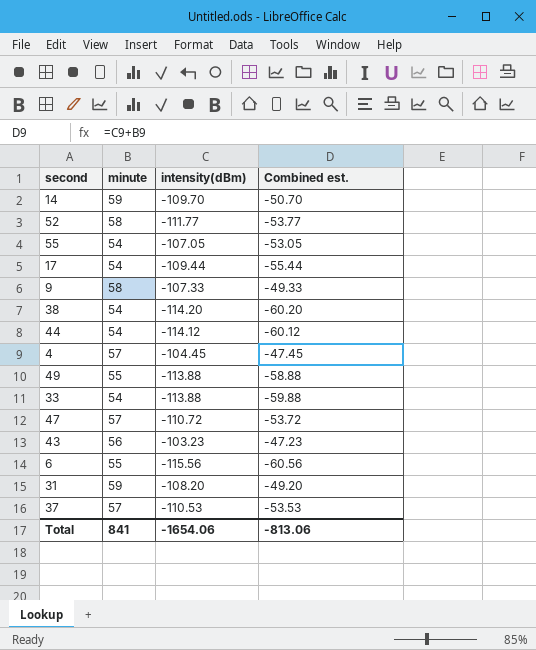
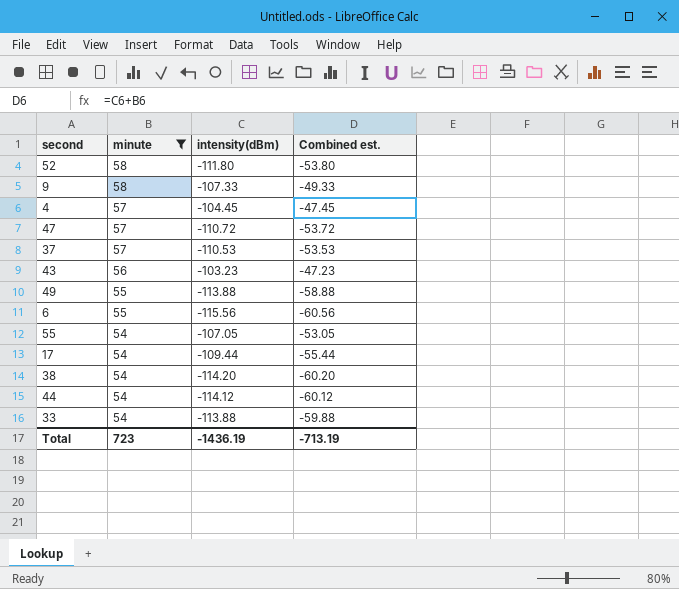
filter: none -> minute != 59
row order: none -> minute descending
52 | intensity(dBm): -111.77 -> -111.80
52 | Combined est.: -53.77 -> -53.80
Total | minute: 841 -> 723
Total | intensity(dBm): -1654.06 -> -1436.19
Total | Combined est.: -813.06 -> -713.19

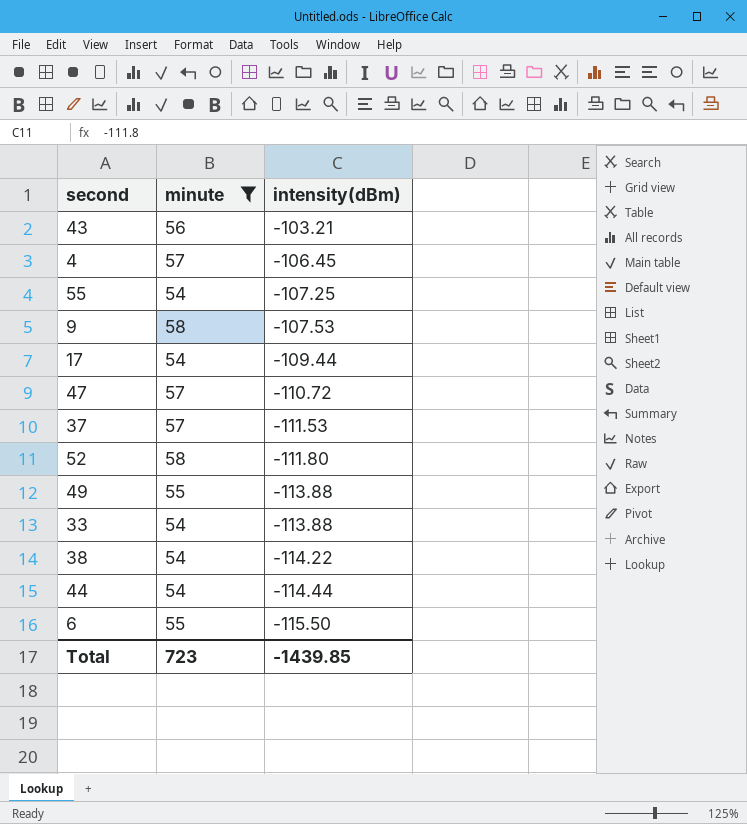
row order: minute descending -> intensity(dBm) descending
column Combined est. | formula: [minute] + [intensity(dBm)] -> none
43 | intensity(dBm): -103.23 -> -103.21
4 | intensity(dBm): -104.45 -> -106.45
55 | intensity(dBm): -107.05 -> -107.25
9 | intensity(dBm): -107.33 -> -107.53
37 | intensity(dBm): -110.53 -> -111.53
38 | intensity(dBm): -114.20 -> -114.22
44 | intensity(dBm): -114.12 -> -114.44
6 | intensity(dBm): -115.56 -> -115.50
Total | intensity(dBm): -1436.19 -> -1439.85

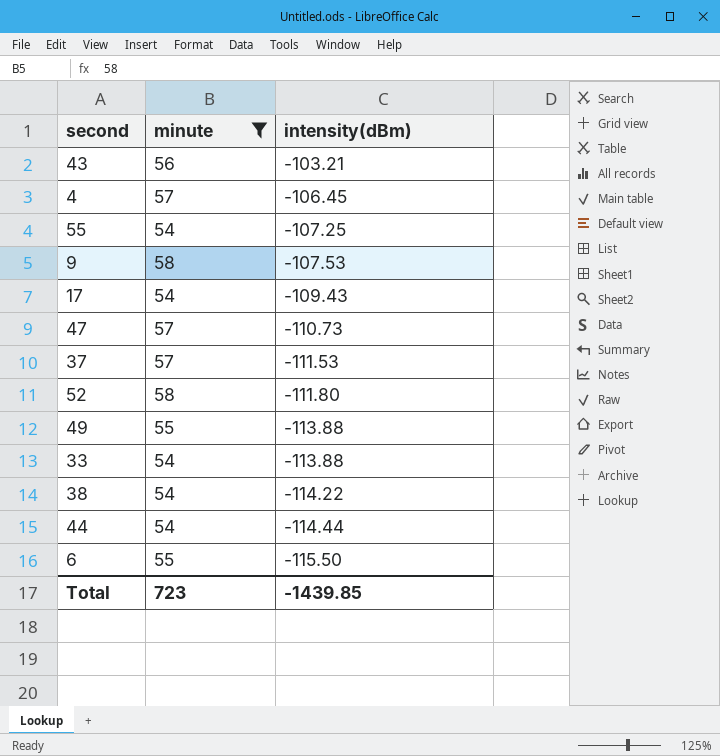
17 | intensity(dBm): -109.44 -> -109.43
47 | intensity(dBm): -110.72 -> -110.73

